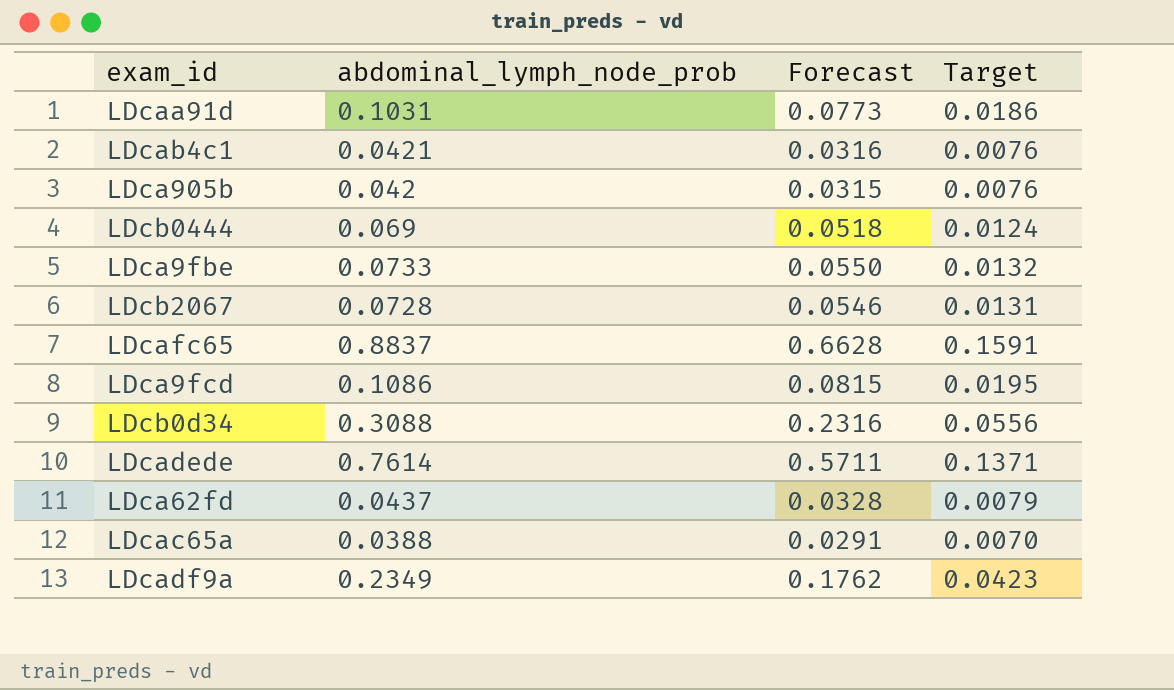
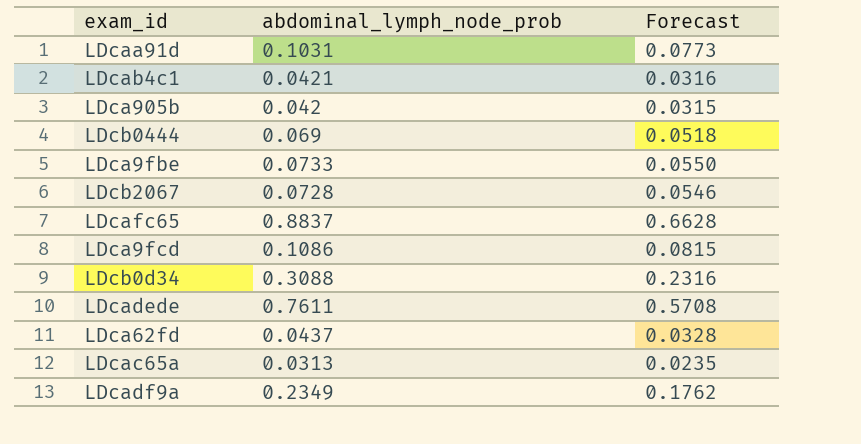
column Target | formula: [abdominal_lymph_node_prob] * 0.18 -> none
LDcadede | abdominal_lymph_node_prob: 0.7614 -> 0.7611
LDcadede | Forecast: 0.5711 -> 0.5708
LDcac65a | abdominal_lymph_node_prob: 0.0388 -> 0.0313
LDcac65a | Forecast: 0.0291 -> 0.0235

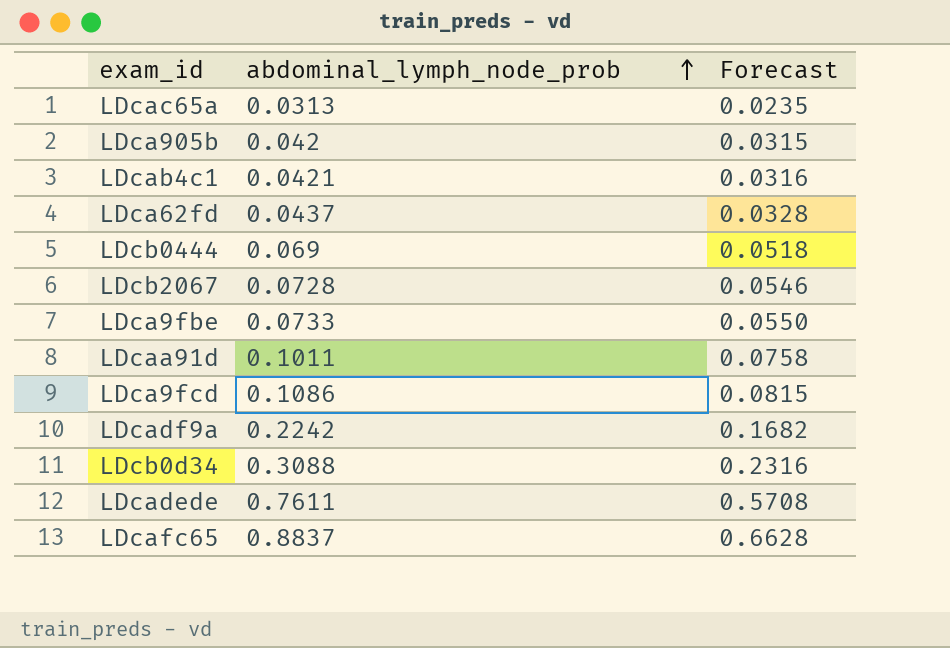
row order: none -> abdominal_lymph_node_prob ascending
LDcaa91d | abdominal_lymph_node_prob: 0.1031 -> 0.1011
LDcaa91d | Forecast: 0.0773 -> 0.0758
LDcadf9a | abdominal_lymph_node_prob: 0.2349 -> 0.2242
LDcadf9a | Forecast: 0.1762 -> 0.1682

